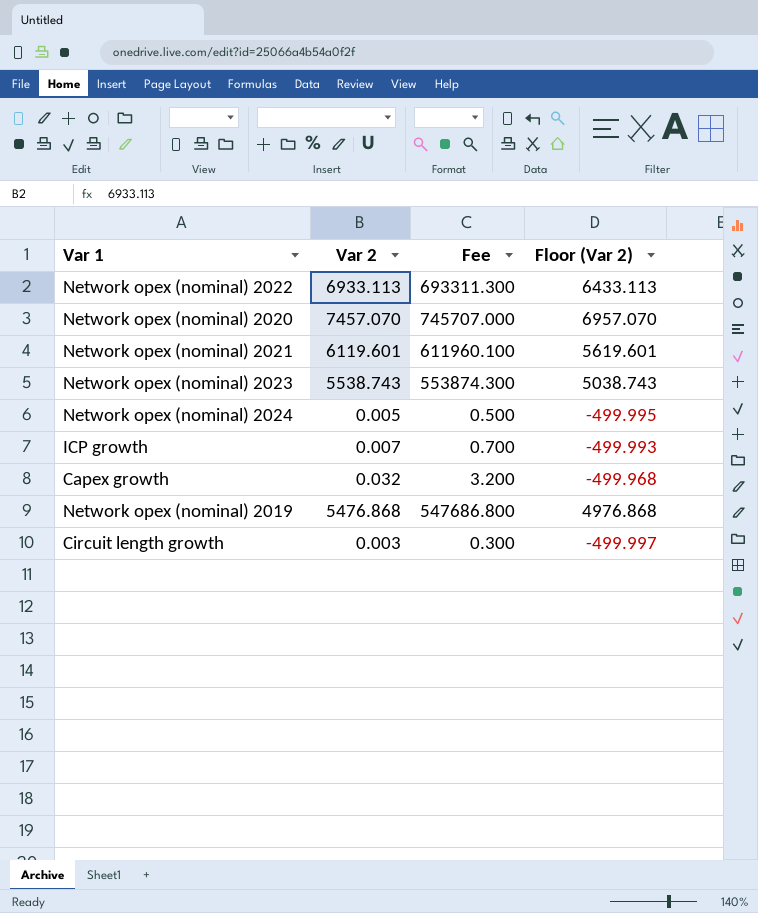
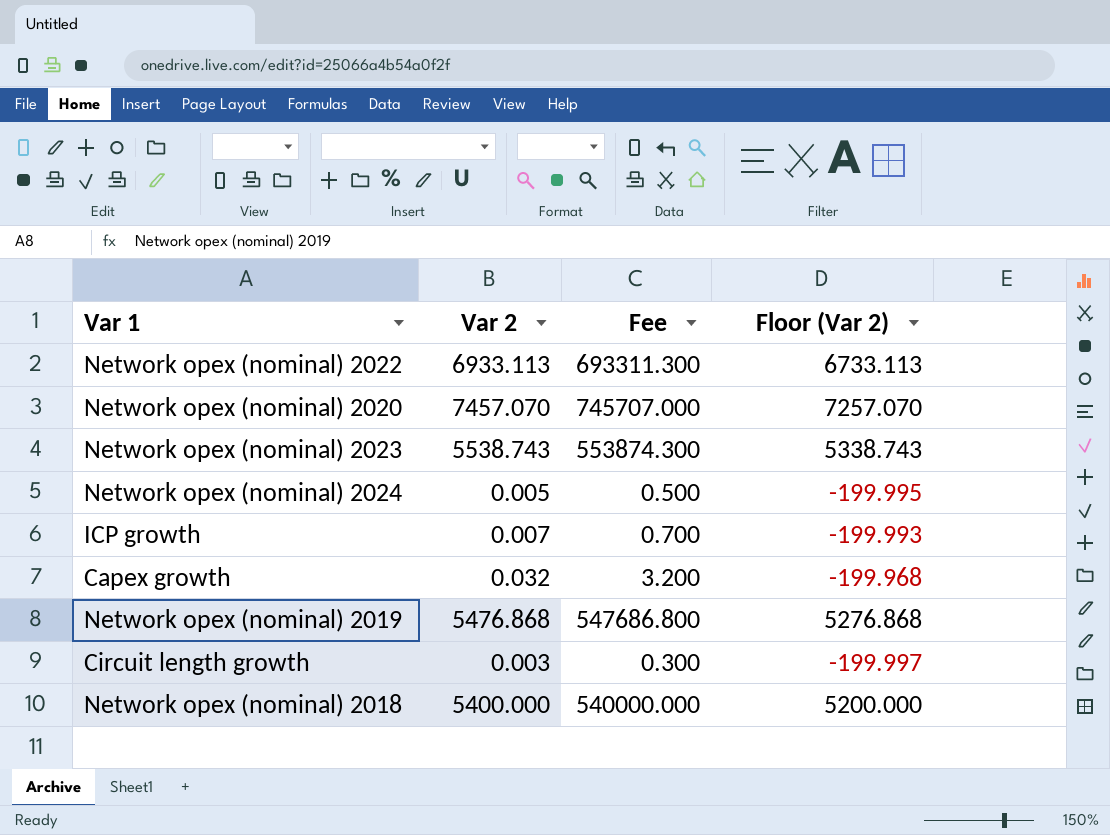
column Floor (Var 2) | formula: [Var 2] - 500 -> [Var 2] - 200
row Network opex (nominal) 2021: 6119.601 | 611960.100 | 5619.601 -> none
row Network opex (nominal) 2018: none -> 5400.000 | 540000.000 | 5200.000

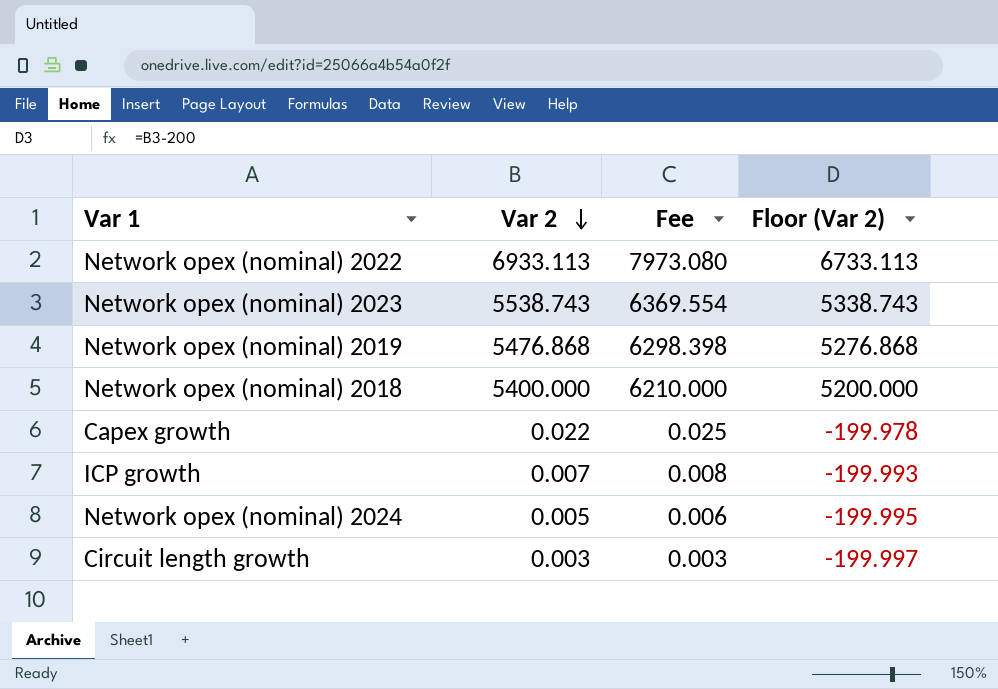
row order: none -> Var 2 descending
column Fee | formula: [Var 2] * 100 -> [Var 2] * 1.15
row Network opex (nominal) 2020: 7457.070 | 745707.000 | 7257.070 -> none
Capex growth | Var 2: 0.032 -> 0.022
Capex growth | Floor (Var 2): -199.968 -> -199.978

